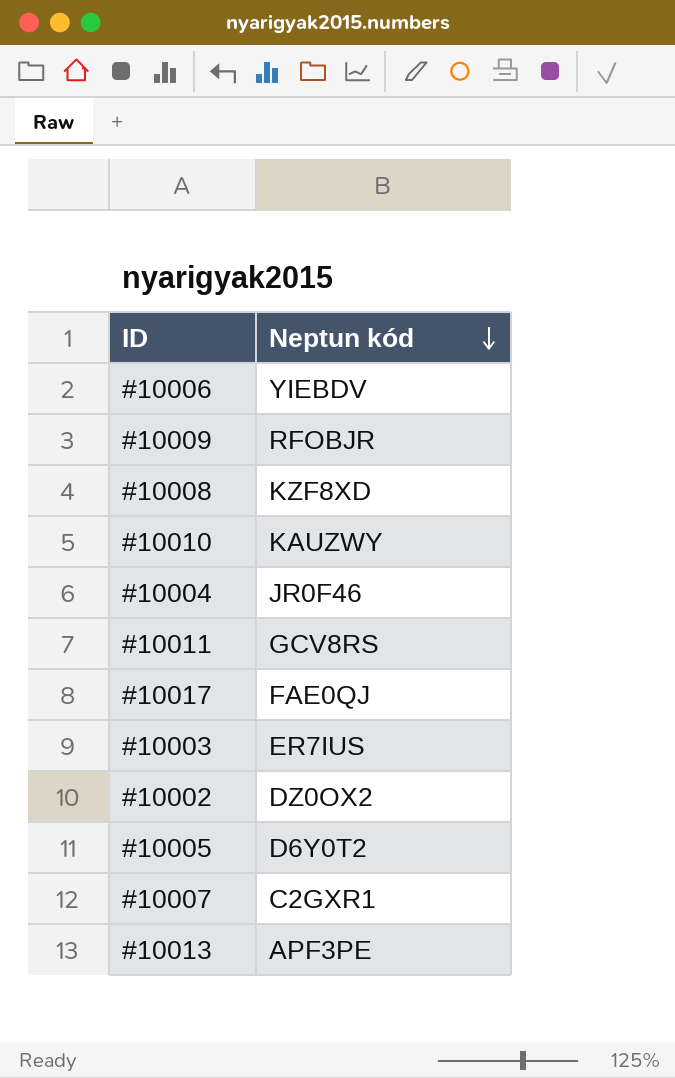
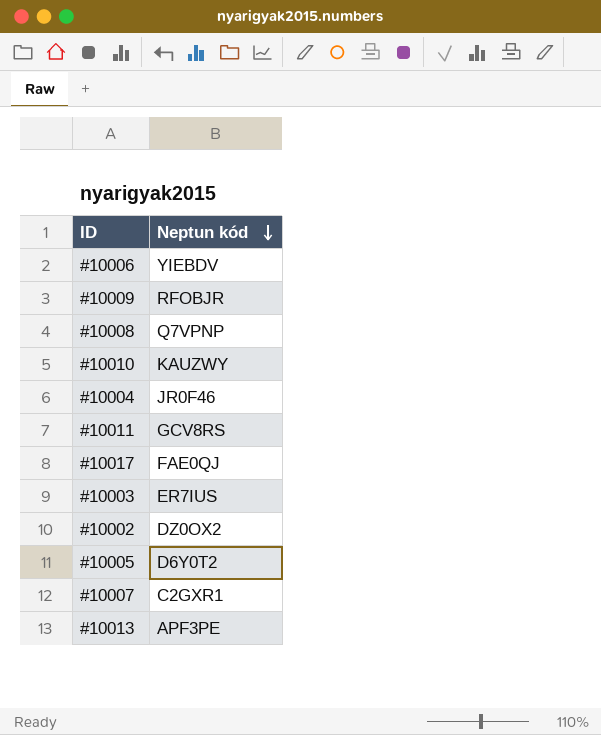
#10008 | Neptun kód: KZF8XD -> Q7VPNP

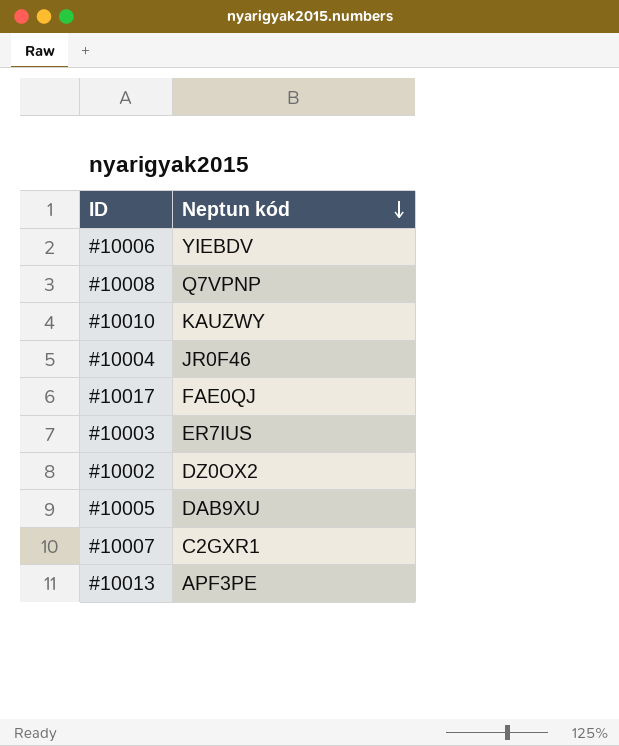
row #10009: RFOBJR -> none
row #10011: GCV8RS -> none
#10005 | Neptun kód: D6Y0T2 -> DAB9XU

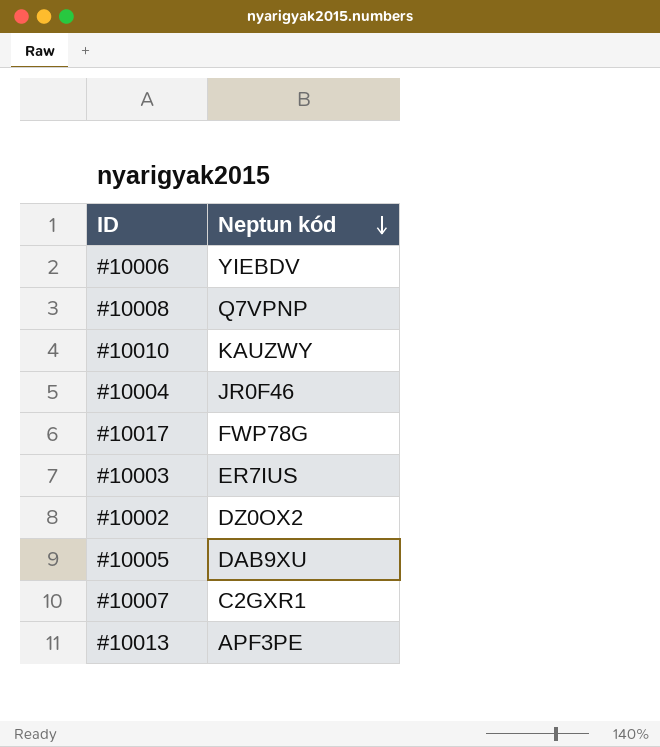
#10017 | Neptun kód: FAE0QJ -> FWP78G

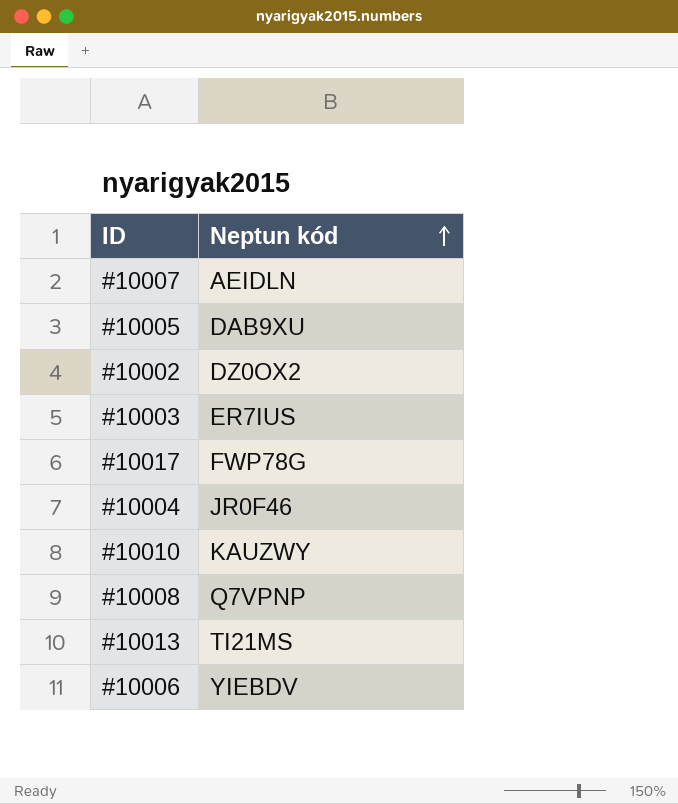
row order: Neptun kód descending -> Neptun kód ascending
#10007 | Neptun kód: C2GXR1 -> AEIDLN
#10013 | Neptun kód: APF3PE -> TI21MS

